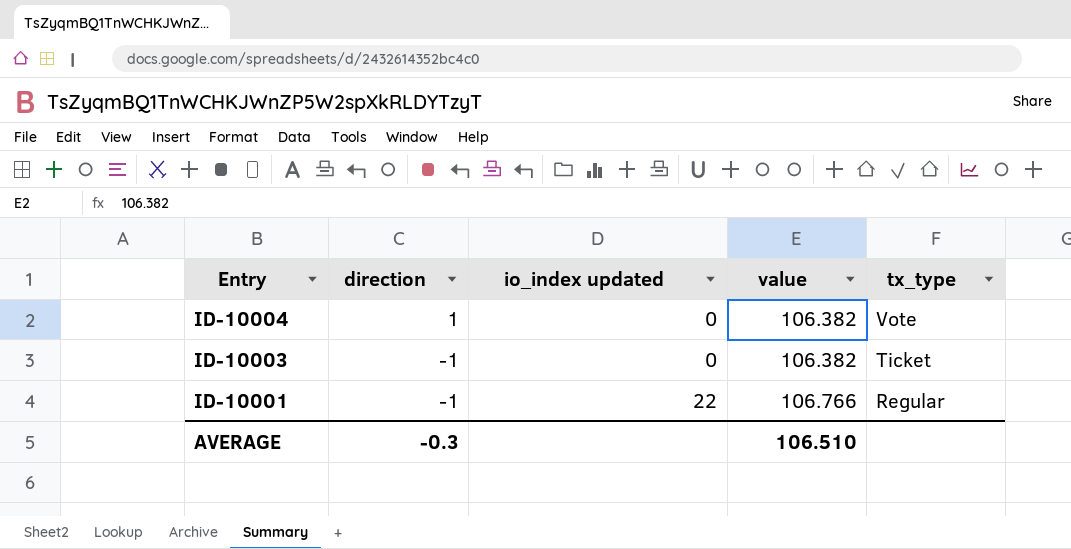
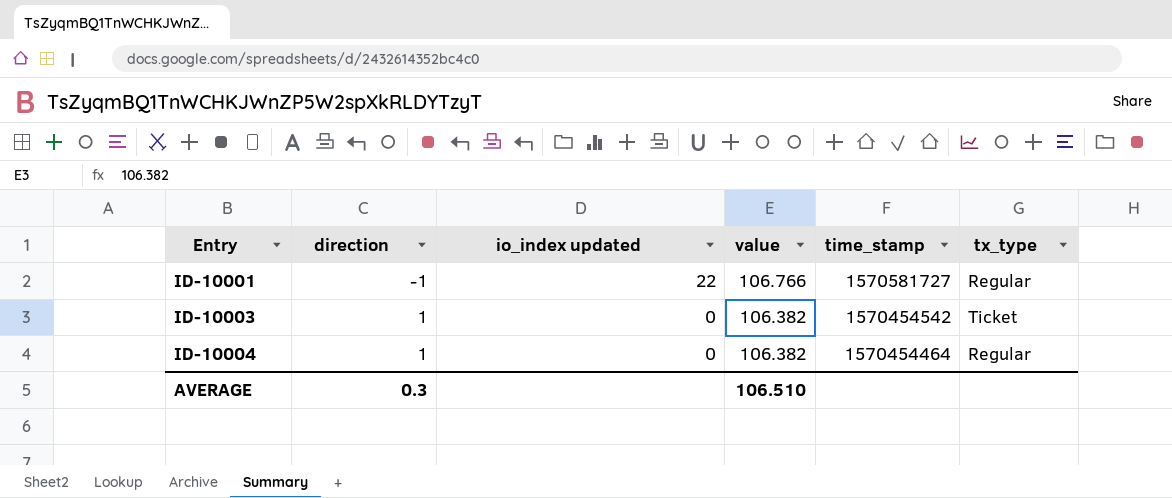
row order: Entry descending -> Entry ascending
column time_stamp | position: none -> 5
ID-10003 | direction: -1 -> 1
ID-10004 | tx_type: Vote -> Regular
AVERAGE | direction: -0.3 -> 0.3

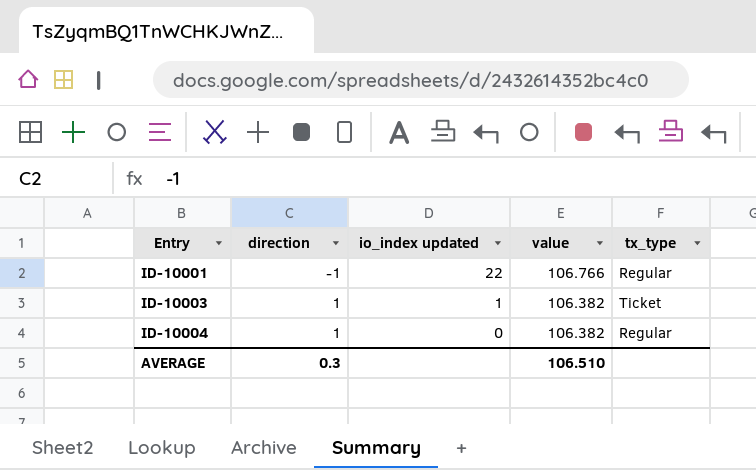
column time_stamp | position: 5 -> none
ID-10003 | io_index updated: 0 -> 1

